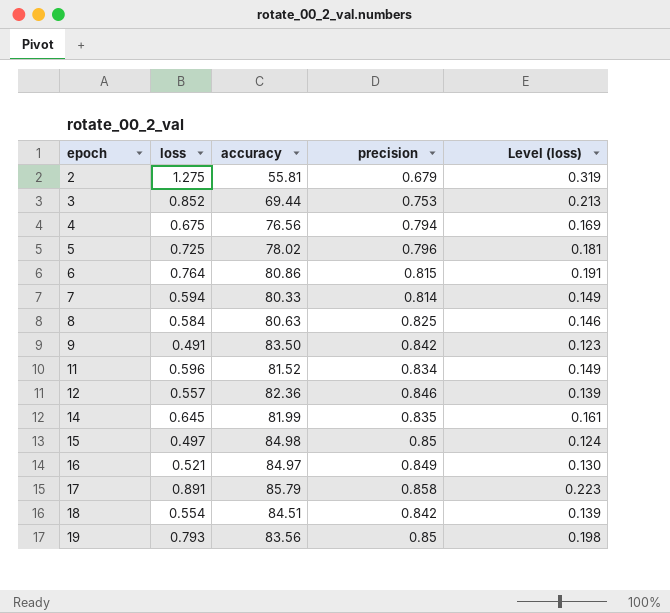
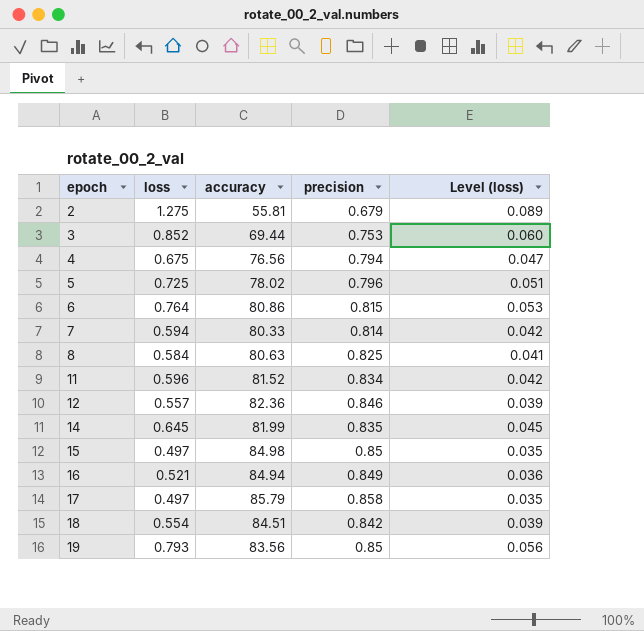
column Level (loss) | formula: [loss] * 0.25 -> [loss] * 0.07
row 9: 0.491 | 83.50 | 0.842 | 0.123 -> none
16 | accuracy: 84.97 -> 84.94
17 | loss: 0.891 -> 0.497

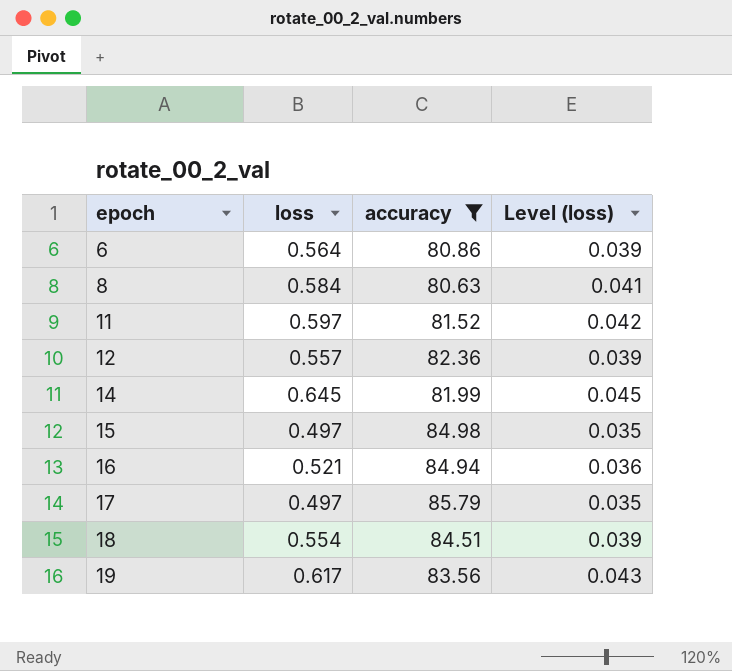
filter: none -> accuracy >= 80.63
column precision | position: 4 -> none
6 | loss: 0.764 -> 0.564
6 | Level (loss): 0.053 -> 0.039
11 | loss: 0.596 -> 0.597
19 | loss: 0.793 -> 0.617
19 | Level (loss): 0.056 -> 0.043

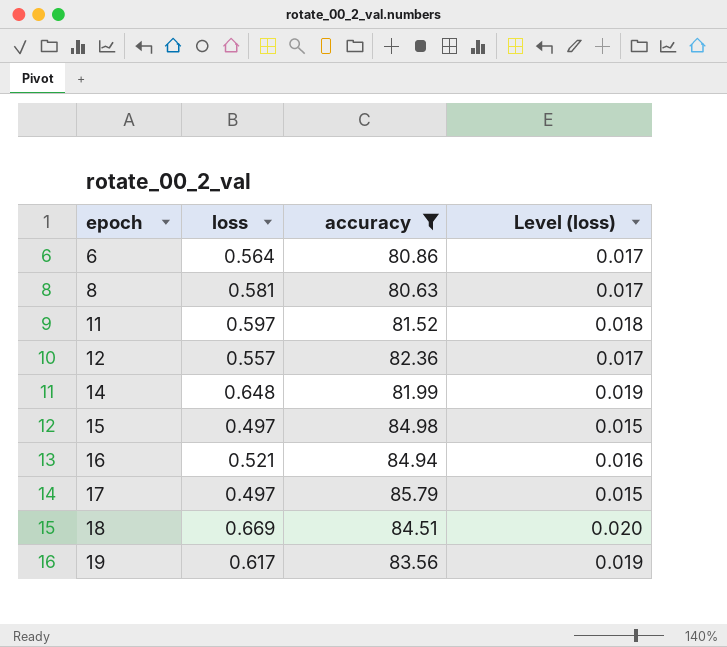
column Level (loss) | formula: [loss] * 0.07 -> [loss] * 0.03
8 | loss: 0.584 -> 0.581
14 | loss: 0.645 -> 0.648
18 | loss: 0.554 -> 0.669

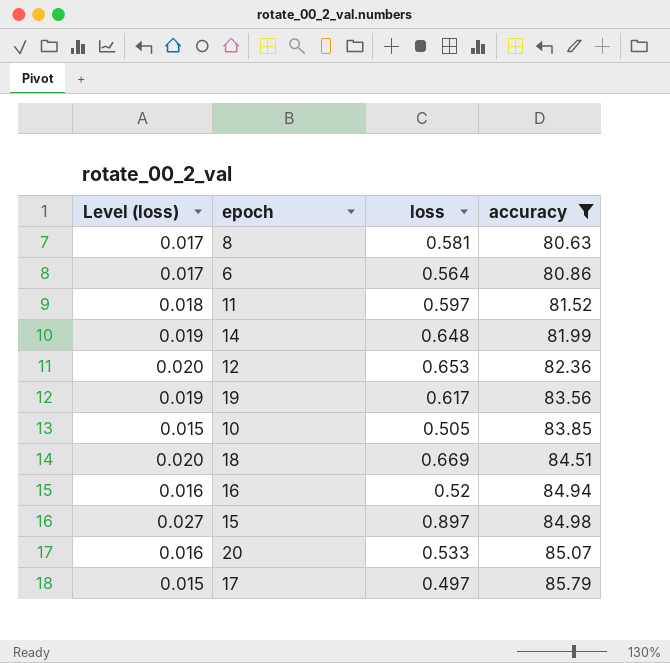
row order: epoch ascending -> accuracy ascending
column Level (loss) | position: 4 -> 1
12 | Level (loss): 0.017 -> 0.020
12 | loss: 0.557 -> 0.653
row 10: none -> 0.015 | 0.505 | 83.85
16 | loss: 0.521 -> 0.52
15 | Level (loss): 0.015 -> 0.027
15 | loss: 0.497 -> 0.897
row 20: none -> 0.016 | 0.533 | 85.07

